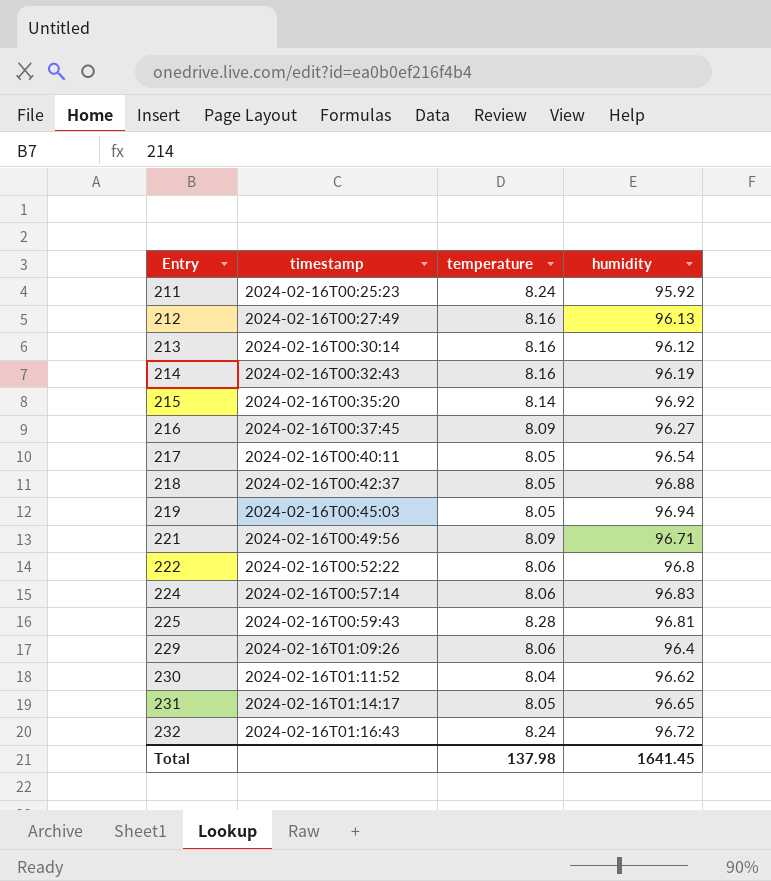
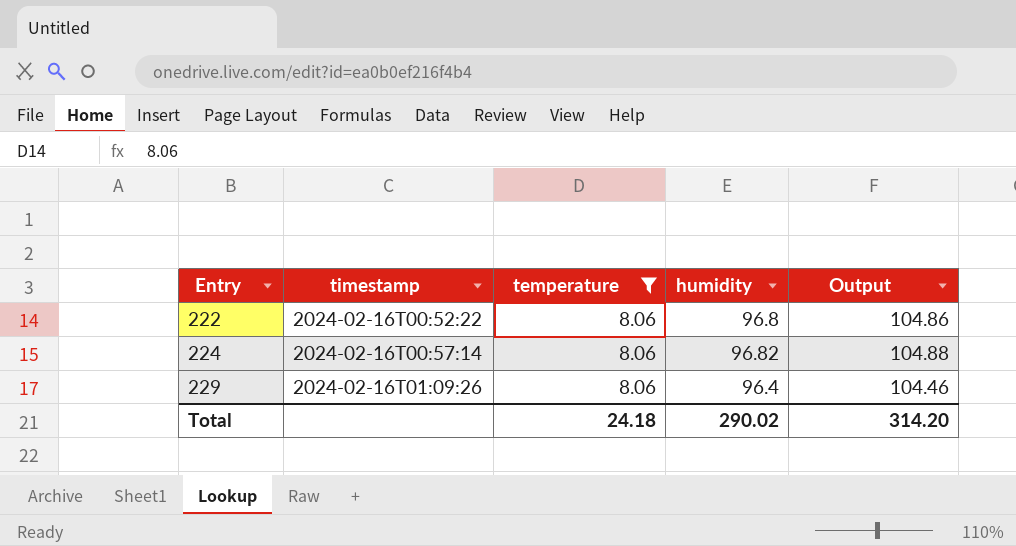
filter: none -> temperature = 8.06
column Output | formula: none -> [temperature] + [humidity]
224 | humidity: 96.83 -> 96.82
Total | temperature: 137.98 -> 24.18
Total | humidity: 1641.45 -> 290.02

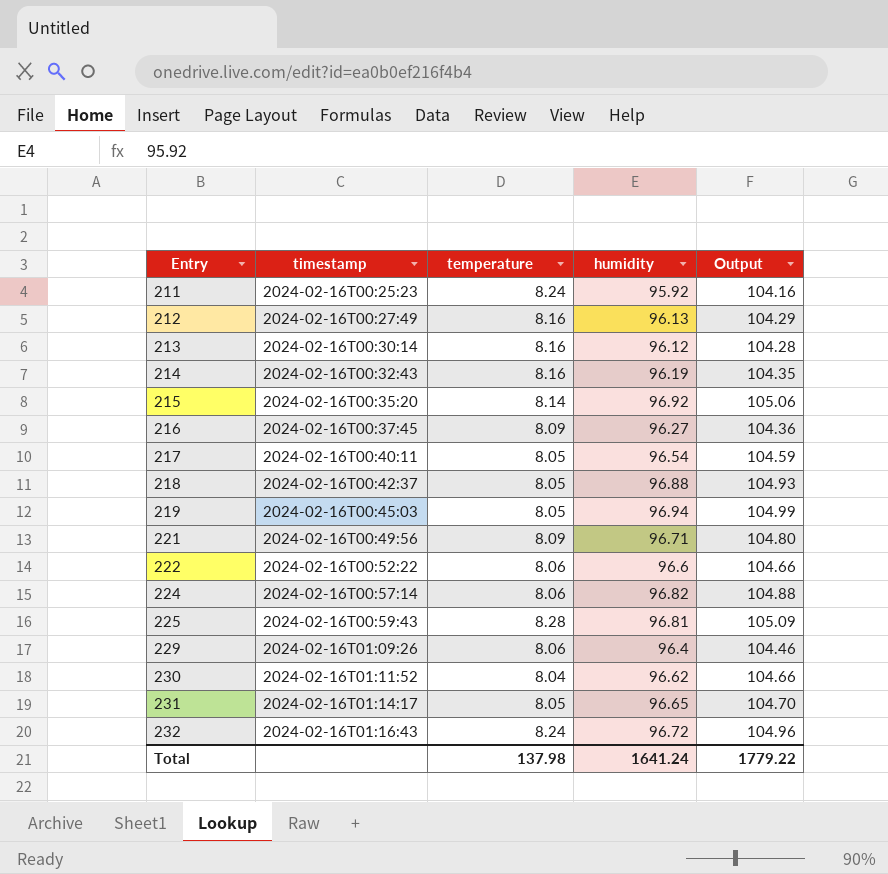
filter: temperature = 8.06 -> none
222 | humidity: 96.8 -> 96.6
222 | Output: 104.86 -> 104.66
Total | temperature: 24.18 -> 137.98
Total | humidity: 290.02 -> 1641.24
Total | Output: 314.20 -> 1779.22

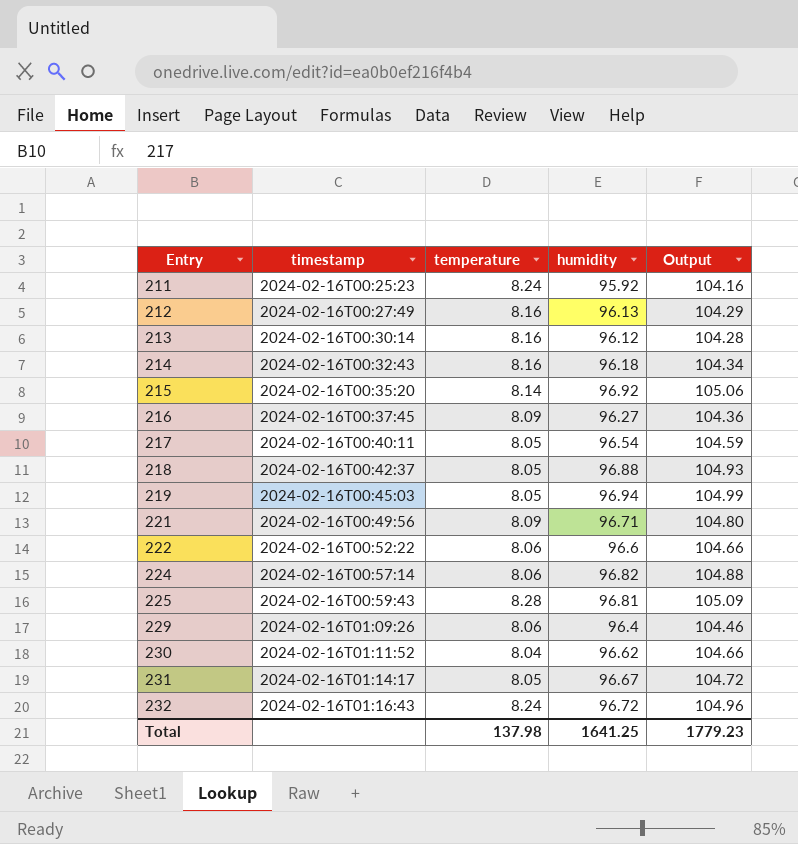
214 | humidity: 96.19 -> 96.18
214 | Output: 104.35 -> 104.34
231 | humidity: 96.65 -> 96.67
231 | Output: 104.70 -> 104.72
Total | humidity: 1641.24 -> 1641.25
Total | Output: 1779.22 -> 1779.23

